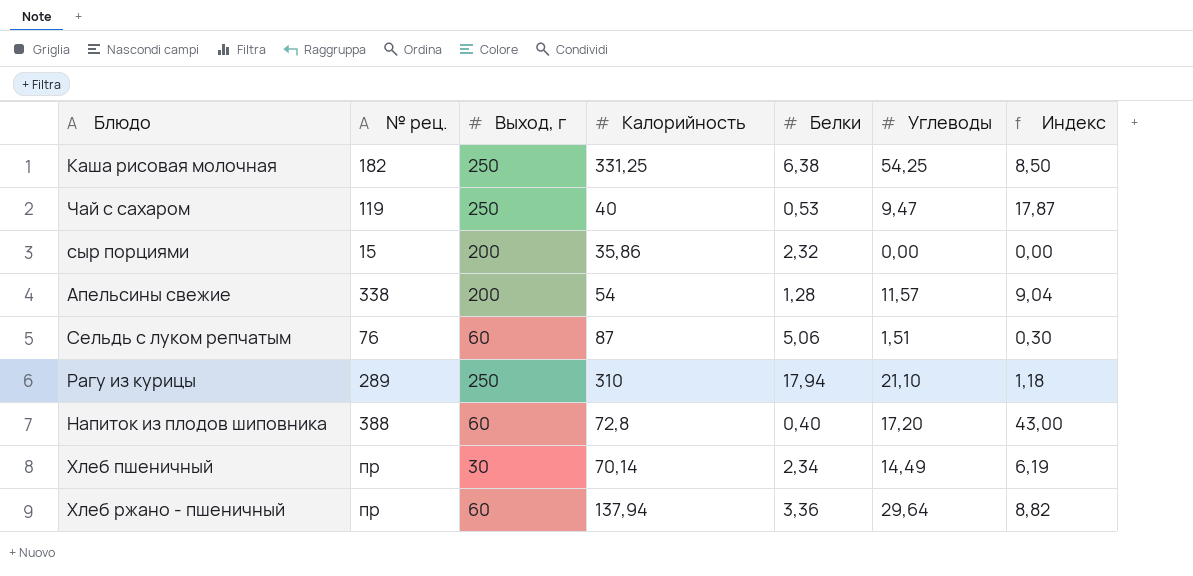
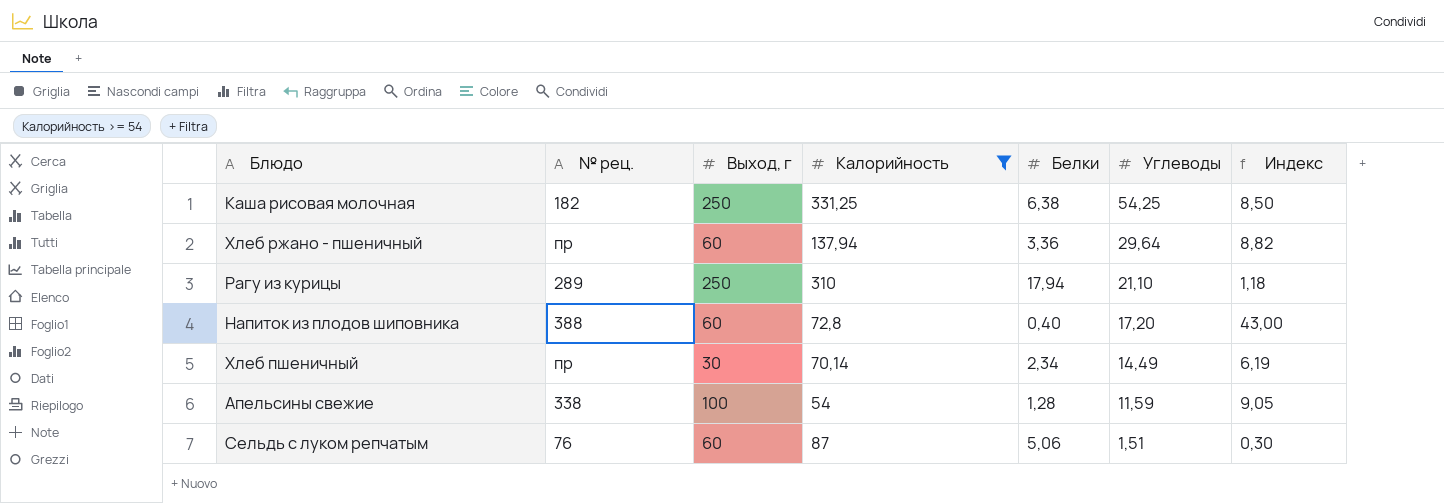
filter: none -> Калорийность >= 54
row order: none -> Углеводы descending
Апельсины свежие | Выход, г: 200 -> 100
Апельсины свежие | Углеводы: 11,57 -> 11,59
Апельсины свежие | Индекс: 9,04 -> 9,05

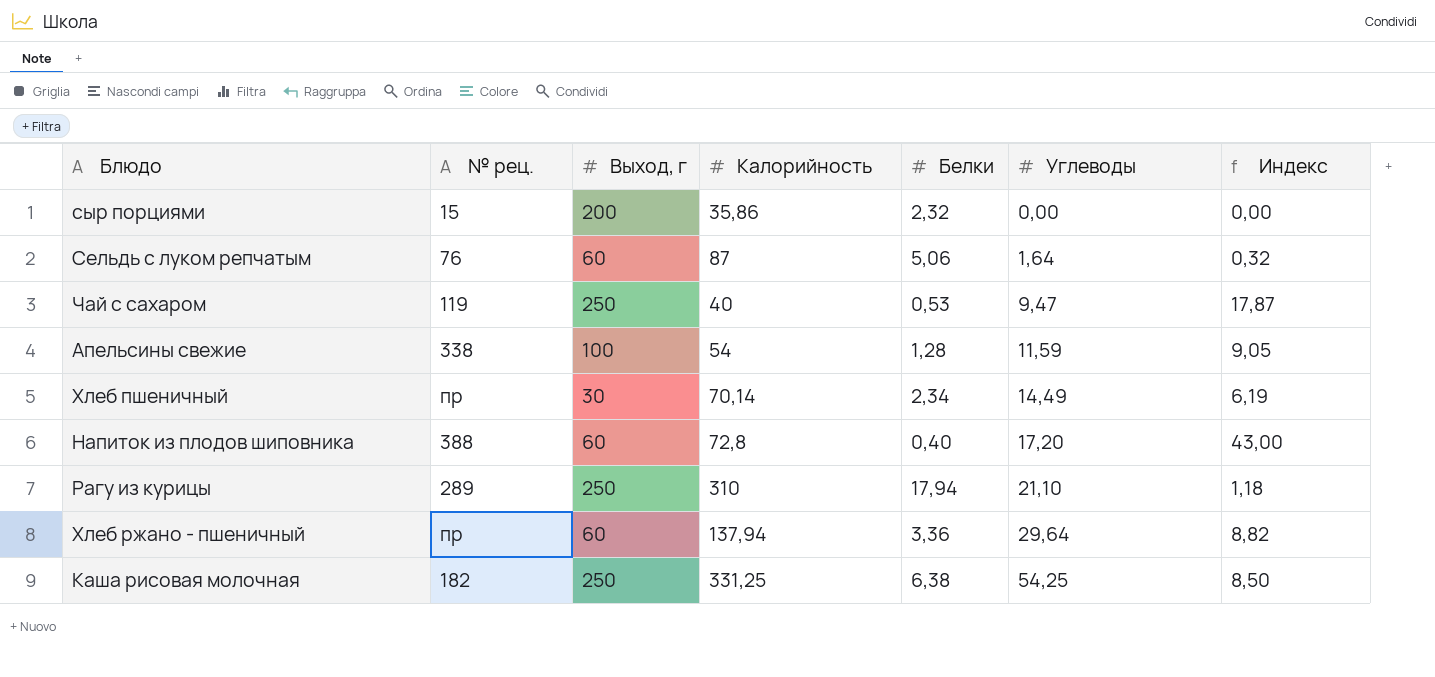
filter: Калорийность >= 54 -> none
row order: Углеводы descending -> Углеводы ascending
Сельдь с луком репчатым | Углеводы: 1,51 -> 1,64
Сельдь с луком репчатым | Индекс: 0,30 -> 0,32

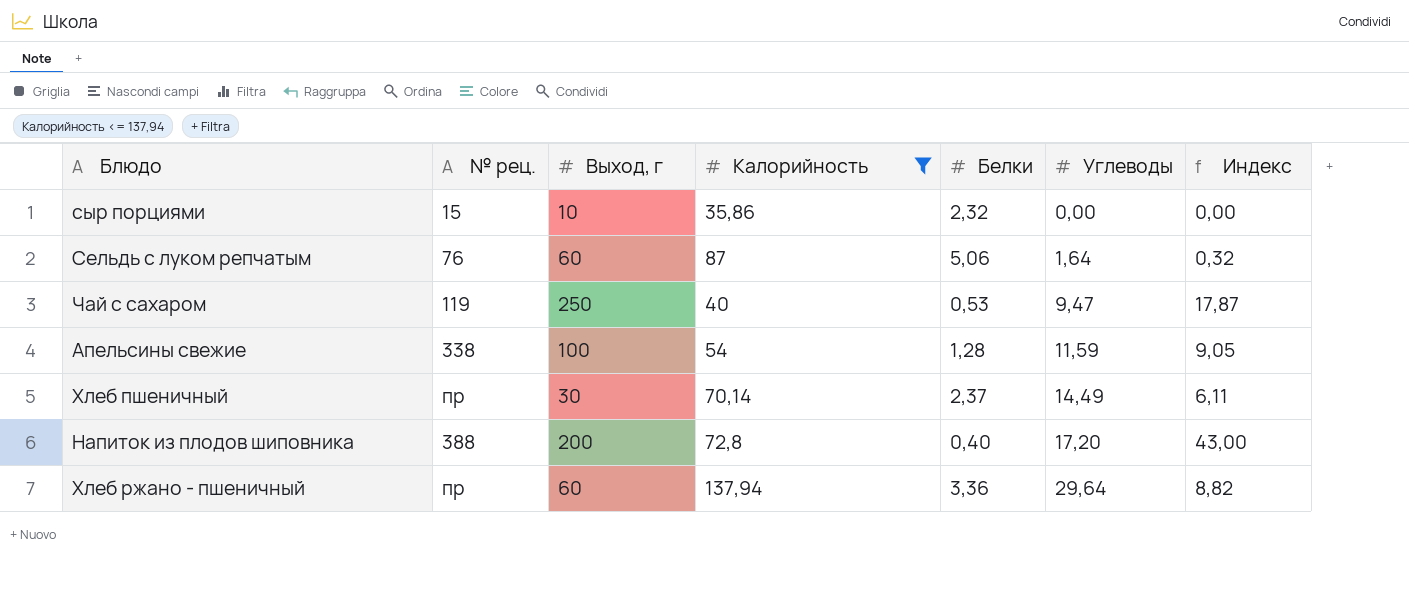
filter: none -> Калорийность <= 137,94
сыр порциями | Выход, г: 200 -> 10
Хлеб пшеничный | Белки: 2,34 -> 2,37
Хлеб пшеничный | Индекс: 6,19 -> 6,11
Напиток из плодов шиповника | Выход, г: 60 -> 200

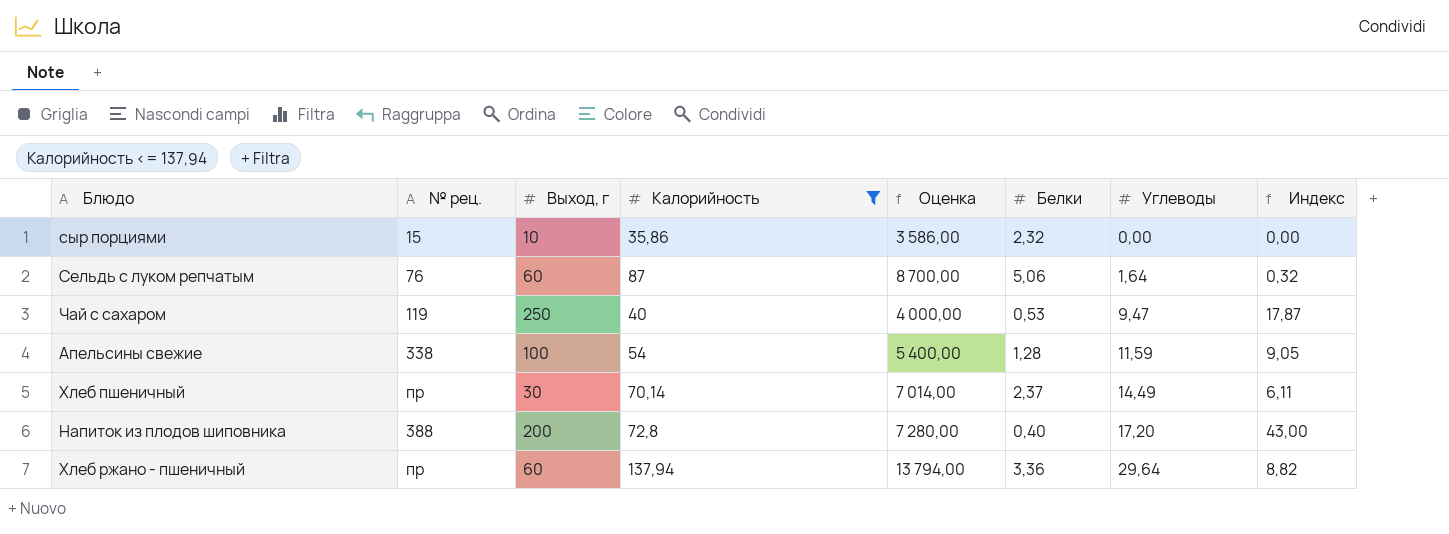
column Оценка | formula: none -> [Калорийность] * 100

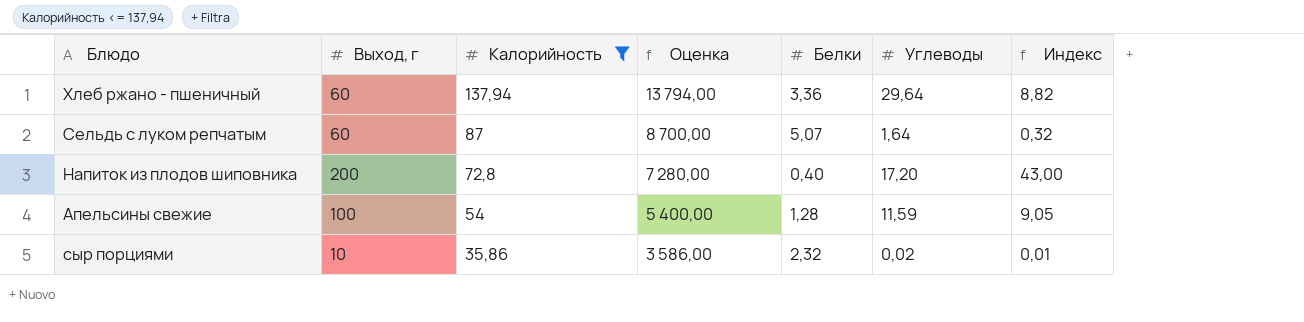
row order: Углеводы ascending -> Калорийность descending
column № рец. | position: 2 -> none
row Чай с сахаром: 119 | 250 | 40 | 4 000,00 | 0,53 | 9,47 | 17,87 -> none
row Хлеб пшеничный: пр | 30 | 70,14 | 7 014,00 | 2,37 | 14,49 | 6,11 -> none
Сельдь с луком репчатым | Белки: 5,06 -> 5,07
сыр порциями | Углеводы: 0,00 -> 0,02
сыр порциями | Индекс: 0,00 -> 0,01

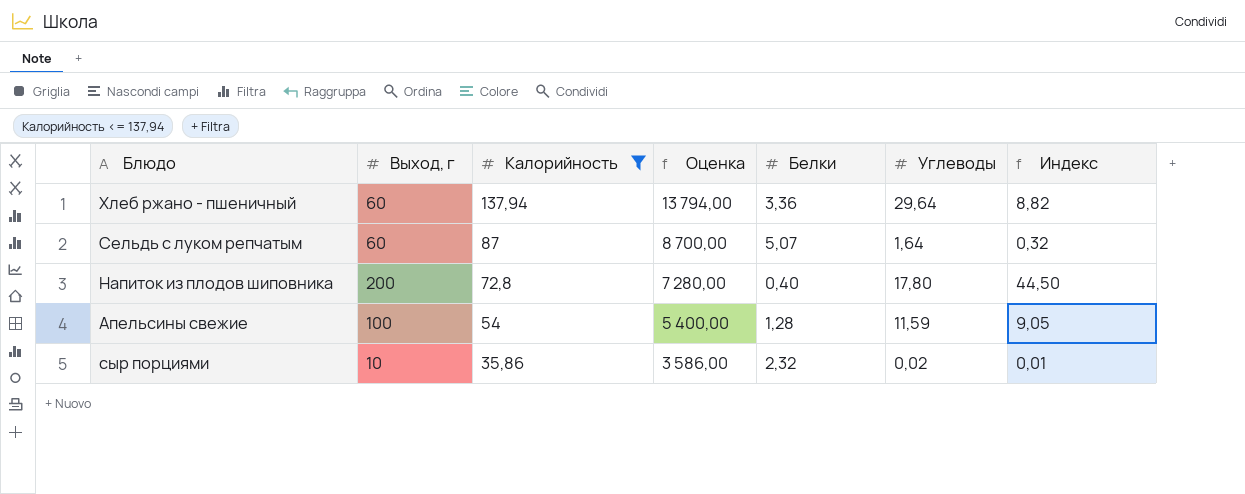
Напиток из плодов шиповника | Углеводы: 17,20 -> 17,80
Напиток из плодов шиповника | Индекс: 43,00 -> 44,50

